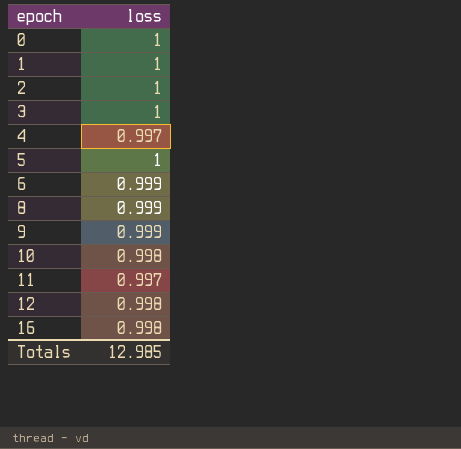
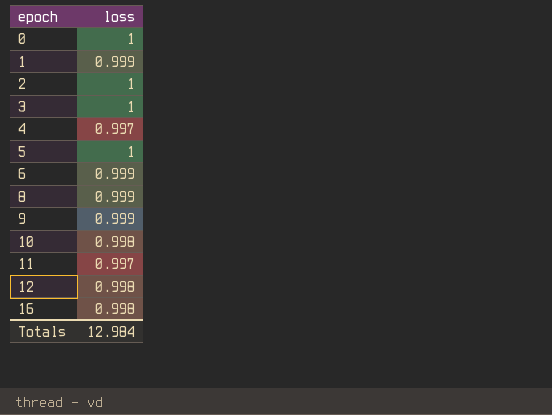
1 | loss: 1 -> 0.999
Totals | loss: 12.985 -> 12.984

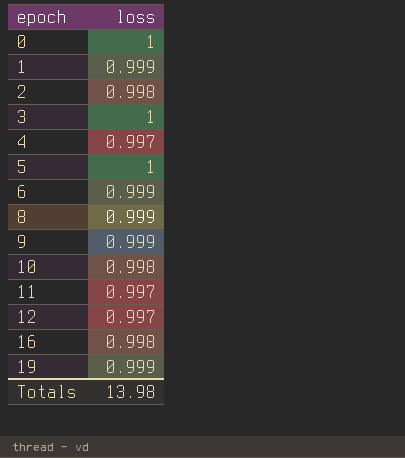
2 | loss: 1 -> 0.998
12 | loss: 0.998 -> 0.997
row 19: none -> 0.999
Totals | loss: 12.984 -> 13.98

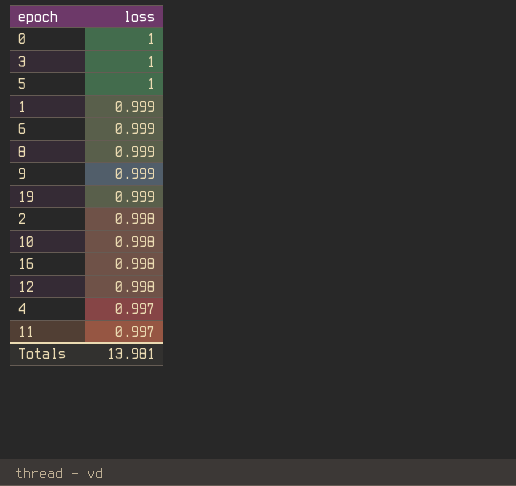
row order: epoch ascending -> loss descending
12 | loss: 0.997 -> 0.998
Totals | loss: 13.98 -> 13.981

